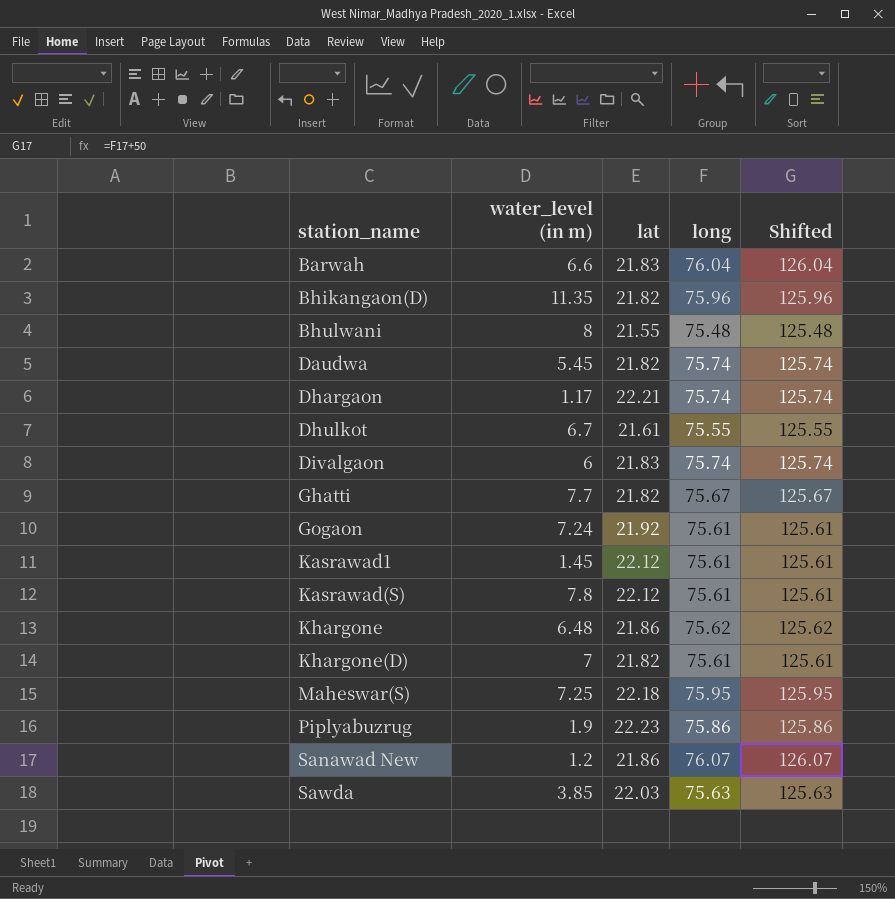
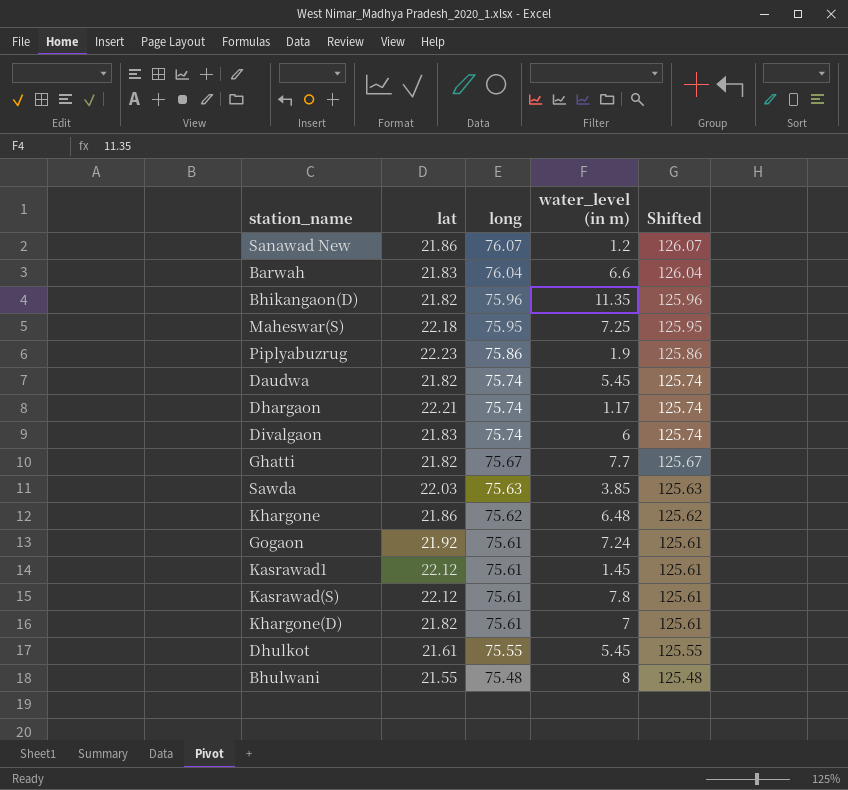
row order: station_name ascending -> long descending
column water_level (in m) | position: 2 -> 4
Dhulkot | water_level (in m): 6.7 -> 5.45

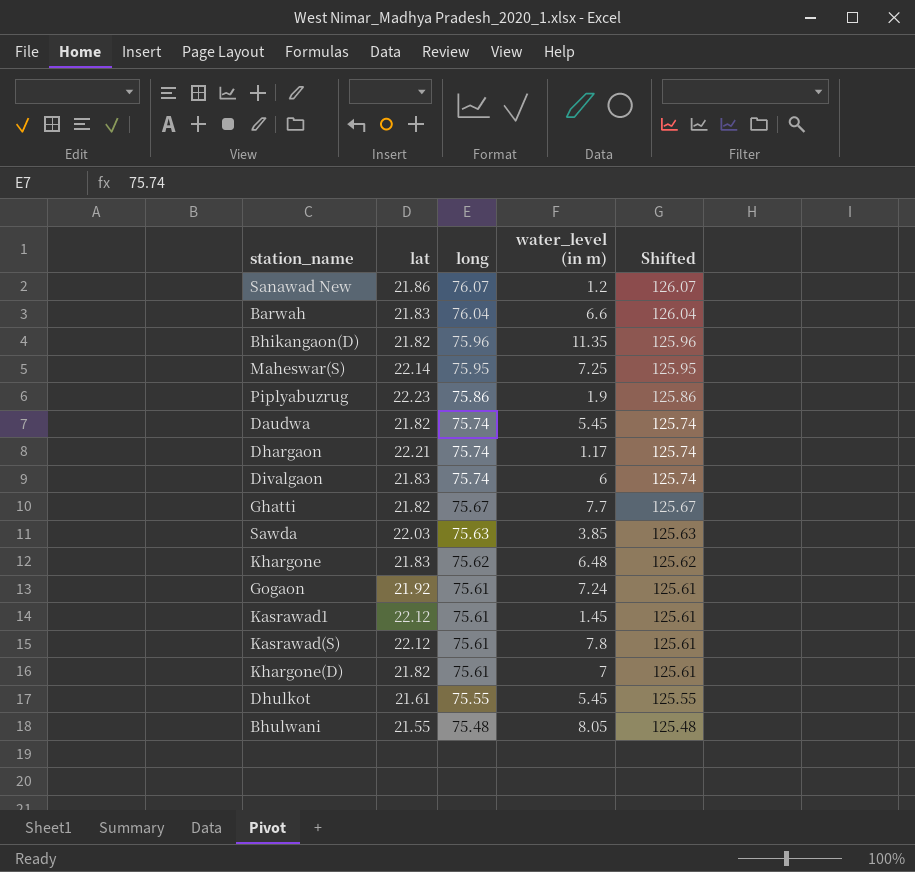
Maheswar(S) | lat: 22.18 -> 22.14
Khargone | lat: 21.86 -> 21.83
Bhulwani | water_level (in m): 8 -> 8.05

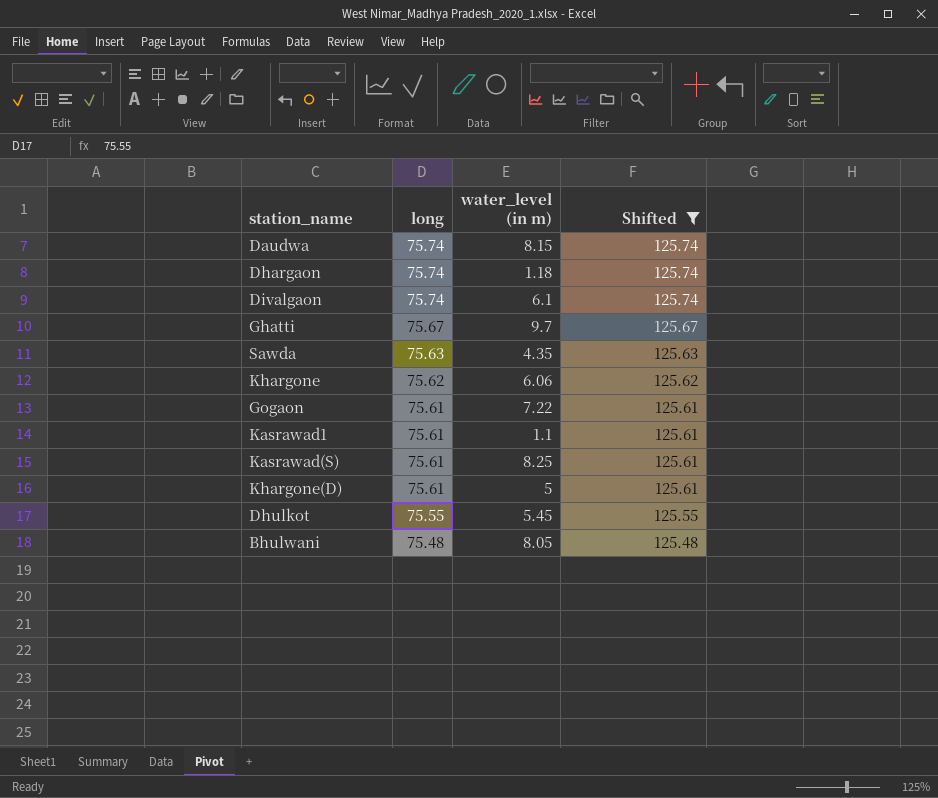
filter: none -> Shifted <= 125.74
column lat | position: 2 -> none
Daudwa | water_level (in m): 5.45 -> 8.15
Dhargaon | water_level (in m): 1.17 -> 1.18
Divalgaon | water_level (in m): 6 -> 6.1
Ghatti | water_level (in m): 7.7 -> 9.7
Sawda | water_level (in m): 3.85 -> 4.35
Khargone | water_level (in m): 6.48 -> 6.06
Gogaon | water_level (in m): 7.24 -> 7.22
Kasrawad1 | water_level (in m): 1.45 -> 1.1
Kasrawad(S) | water_level (in m): 7.8 -> 8.25
Khargone(D) | water_level (in m): 7 -> 5

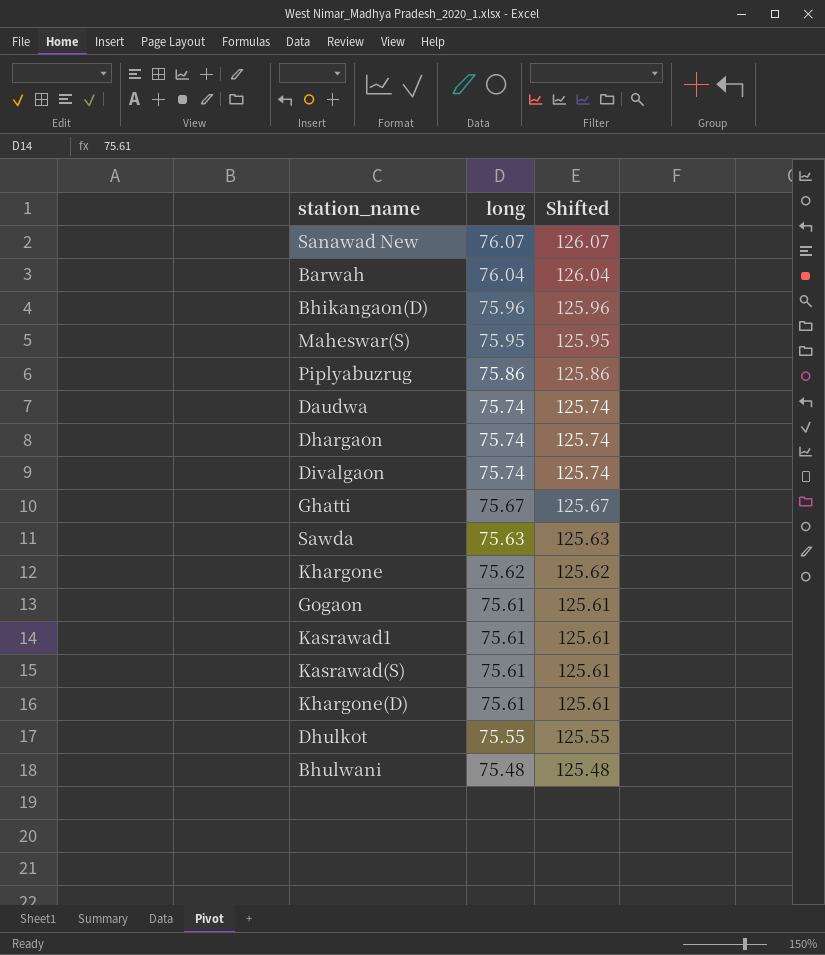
filter: Shifted <= 125.74 -> none
column water_level (in m) | position: 3 -> none

